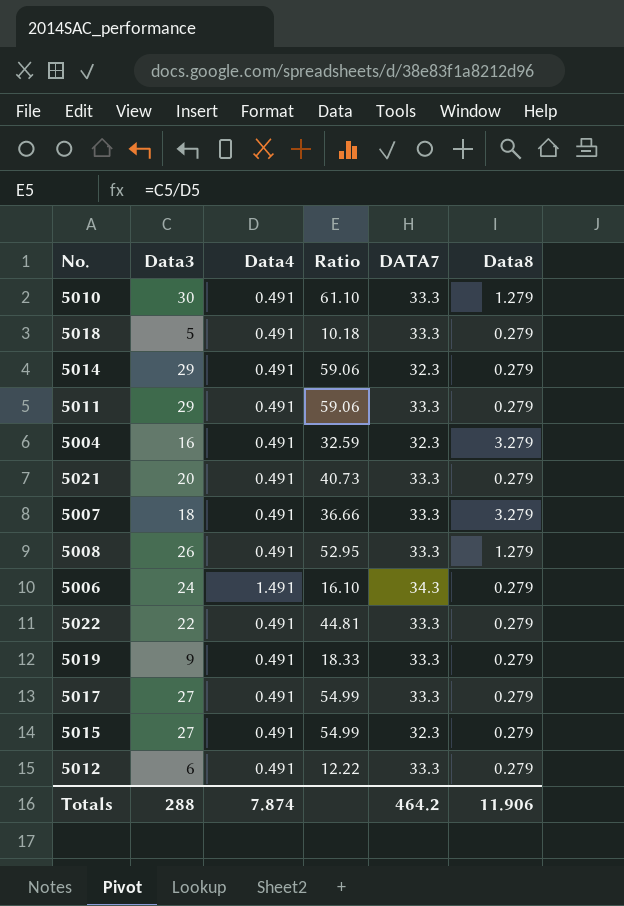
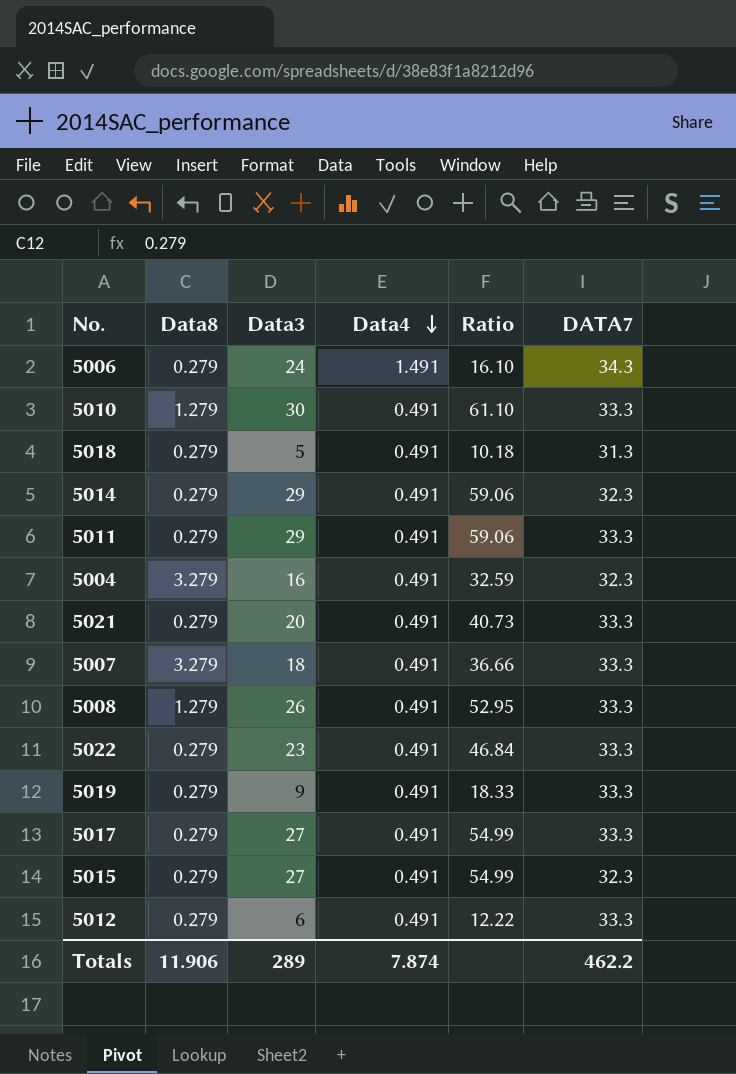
row order: none -> Data4 descending
column Data8 | position: 6 -> 2
5018 | DATA7: 33.3 -> 31.3
5022 | Data3: 22 -> 23
5022 | Ratio: 44.81 -> 46.84
Totals | Data3: 288 -> 289
Totals | DATA7: 464.2 -> 462.2

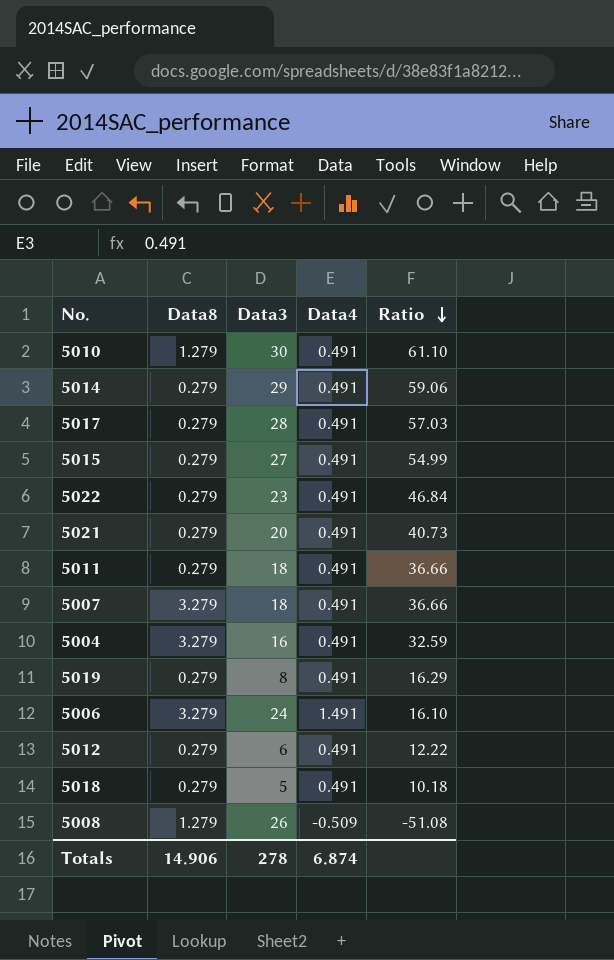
row order: Data4 descending -> Ratio descending
column DATA7 | position: 6 -> none
5017 | Data3: 27 -> 28
5017 | Ratio: 54.99 -> 57.03
5011 | Data3: 29 -> 18
5011 | Ratio: 59.06 -> 36.66
5019 | Data3: 9 -> 8
5019 | Ratio: 18.33 -> 16.29
5006 | Data8: 0.279 -> 3.279
5008 | Data4: 0.491 -> -0.509
5008 | Ratio: 52.95 -> -51.08
Totals | Data8: 11.906 -> 14.906
Totals | Data3: 289 -> 278
Totals | Data4: 7.874 -> 6.874

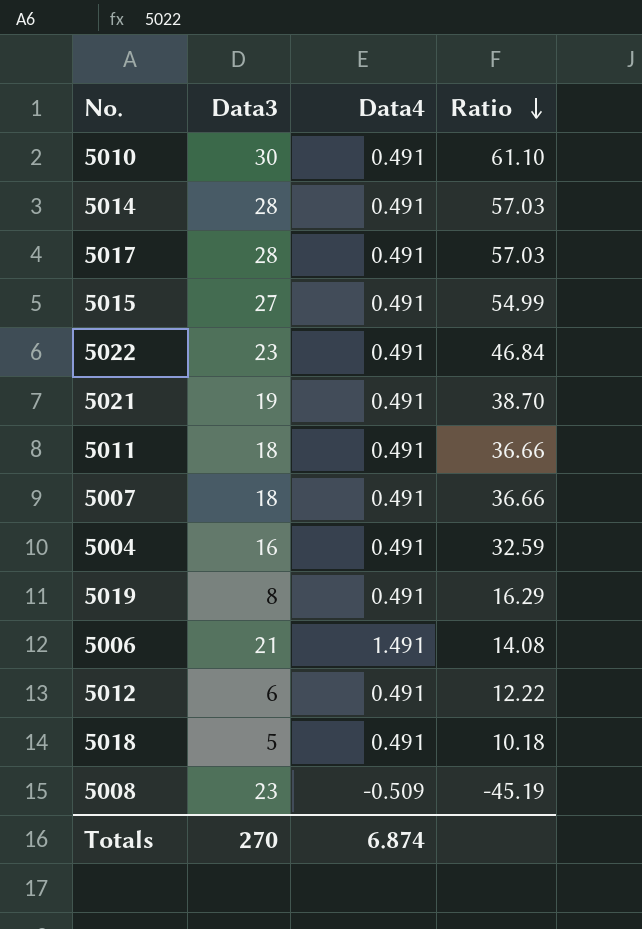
column Data8 | position: 2 -> none
5014 | Data3: 29 -> 28
5014 | Ratio: 59.06 -> 57.03
5021 | Data3: 20 -> 19
5021 | Ratio: 40.73 -> 38.70
5006 | Data3: 24 -> 21
5006 | Ratio: 16.10 -> 14.08
5008 | Data3: 26 -> 23
5008 | Ratio: -51.08 -> -45.19
Totals | Data3: 278 -> 270

